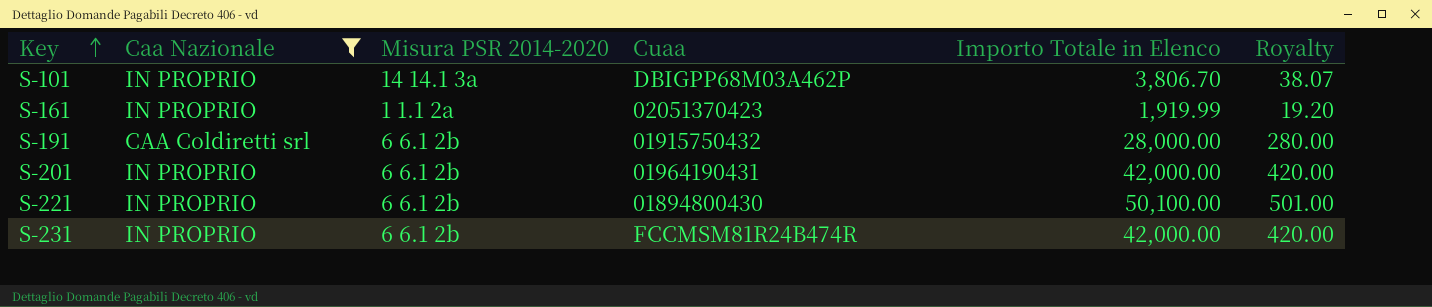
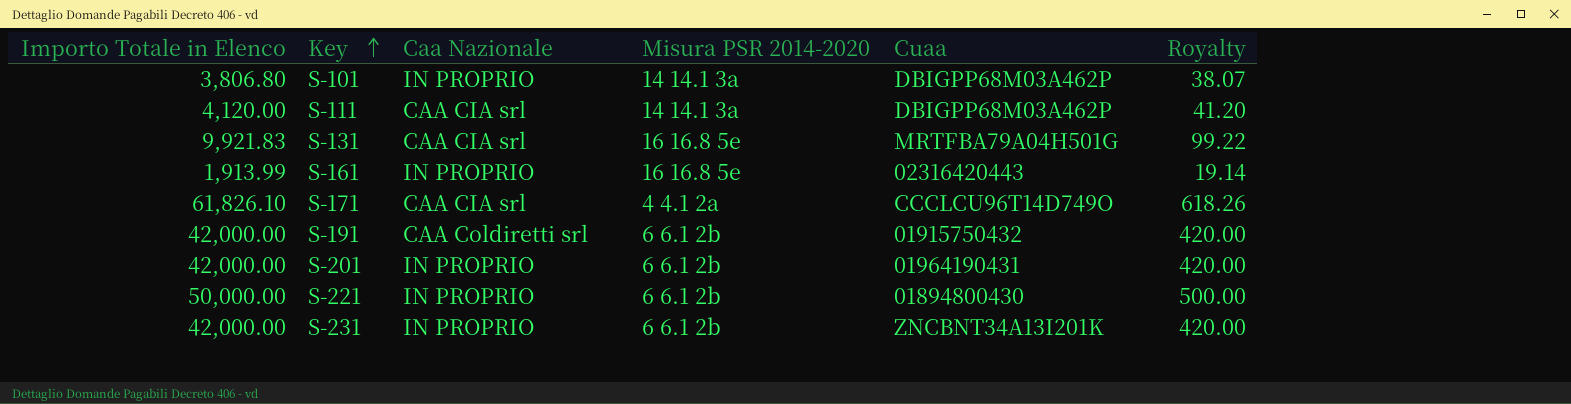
filter: Caa Nazionale != CAA CIA srl -> none
column Importo Totale in Elenco | position: 5 -> 1
S-101 | Importo Totale in Elenco: 3,806.70 -> 3,806.80
S-161 | Importo Totale in Elenco: 1,919.99 -> 1,913.99
S-161 | Misura PSR 2014-2020: 1 1.1 2a -> 16 16.8 5e
S-161 | Cuaa: 02051370423 -> 02316420443
S-161 | Royalty: 19.20 -> 19.14
S-191 | Importo Totale in Elenco: 28,000.00 -> 42,000.00
S-191 | Royalty: 280.00 -> 420.00
S-221 | Importo Totale in Elenco: 50,100.00 -> 50,000.00
S-221 | Royalty: 501.00 -> 500.00
S-231 | Cuaa: FCCMSM81R24B474R -> ZNCBNT34A13I201K

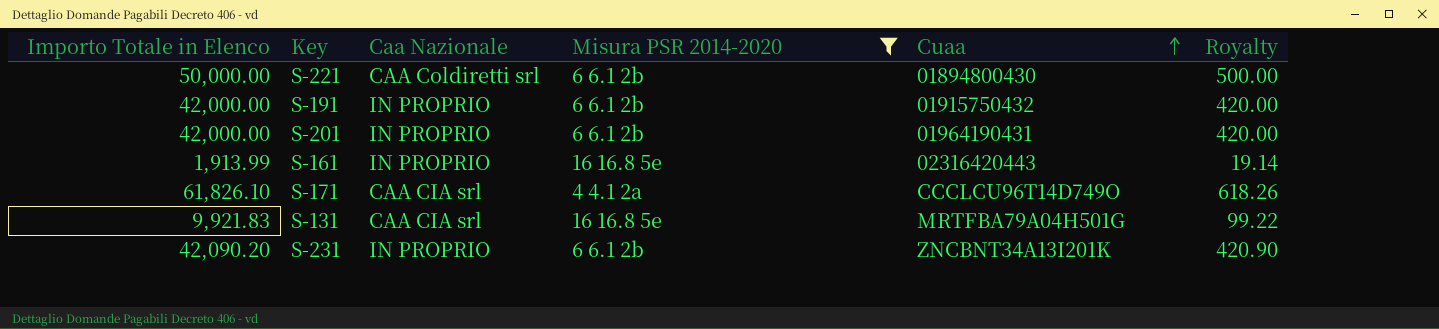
filter: none -> Misura PSR 2014-2020 != 14 14.1 3a
row order: Key ascending -> Cuaa ascending
S-221 | Caa Nazionale: IN PROPRIO -> CAA Coldiretti srl
S-191 | Caa Nazionale: CAA Coldiretti srl -> IN PROPRIO
S-231 | Importo Totale in Elenco: 42,000.00 -> 42,090.20
S-231 | Royalty: 420.00 -> 420.90

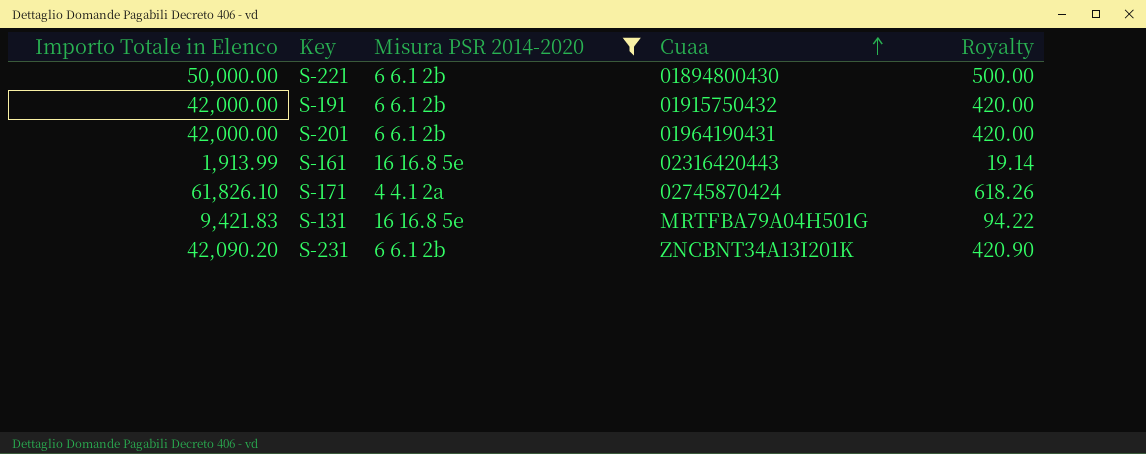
column Caa Nazionale | position: 3 -> none
S-171 | Cuaa: CCCLCU96T14D749O -> 02745870424
S-131 | Importo Totale in Elenco: 9,921.83 -> 9,421.83
S-131 | Royalty: 99.22 -> 94.22

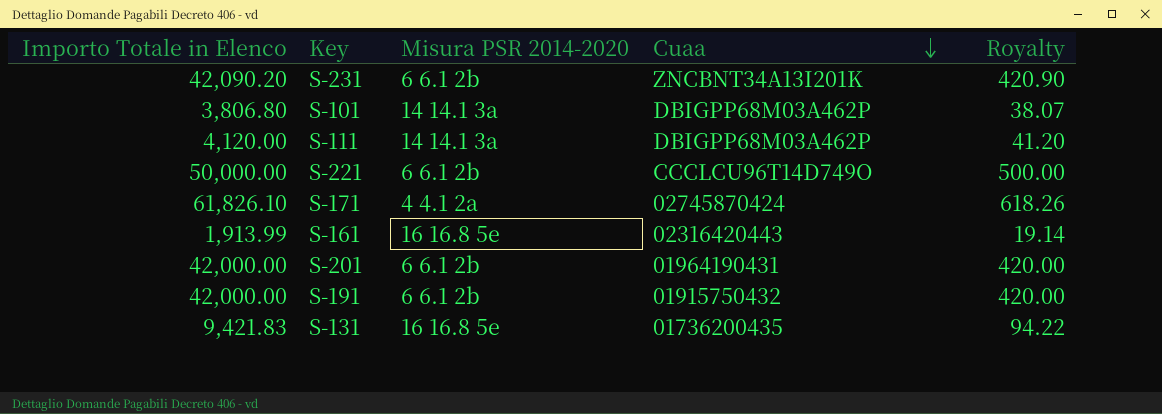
filter: Misura PSR 2014-2020 != 14 14.1 3a -> none
row order: Cuaa ascending -> Cuaa descending
S-221 | Cuaa: 01894800430 -> CCCLCU96T14D749O
S-131 | Cuaa: MRTFBA79A04H501G -> 01736200435

